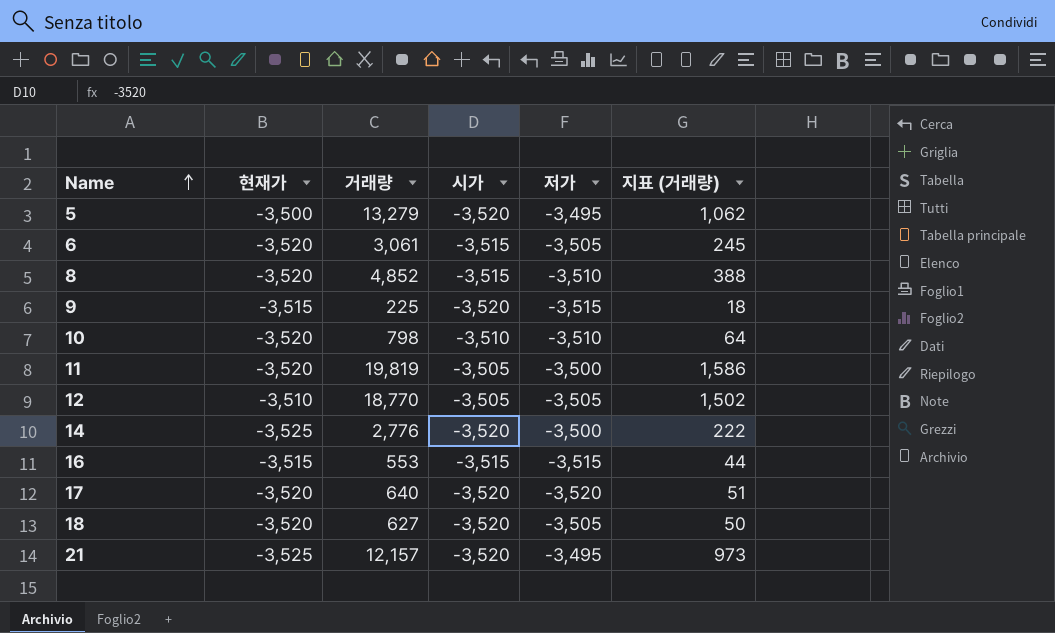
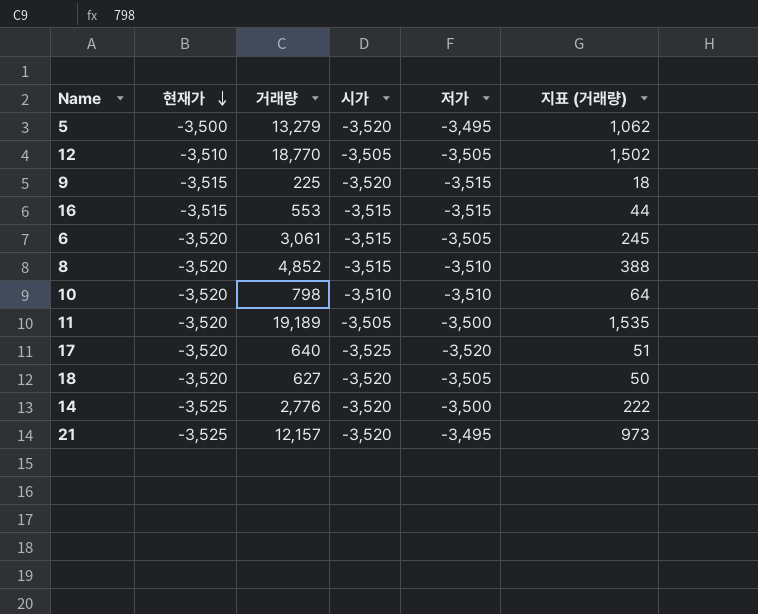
row order: Name ascending -> 현재가 descending
11 | 거래량: 19,819 -> 19,189
11 | 지표 (거래량): 1,586 -> 1,535
17 | 시가: -3,520 -> -3,525

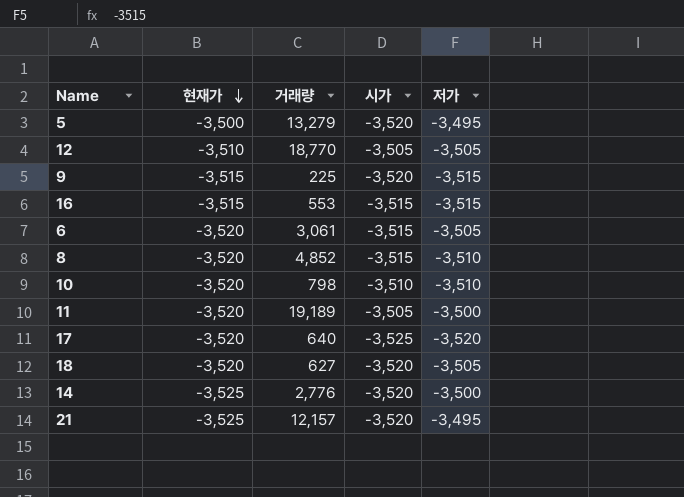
column 지표 (거래량) | formula: [거래량] * 0.08 -> none

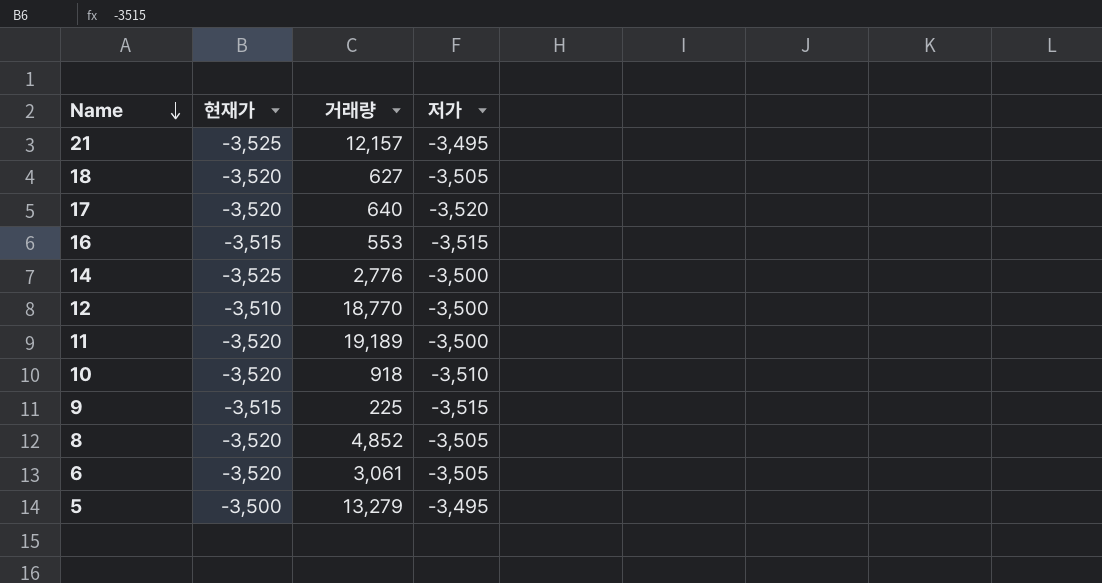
row order: 현재가 descending -> Name descending
column 시가 | position: 4 -> none
12 | 저가: -3,505 -> -3,500
10 | 거래량: 798 -> 918
8 | 저가: -3,510 -> -3,505

